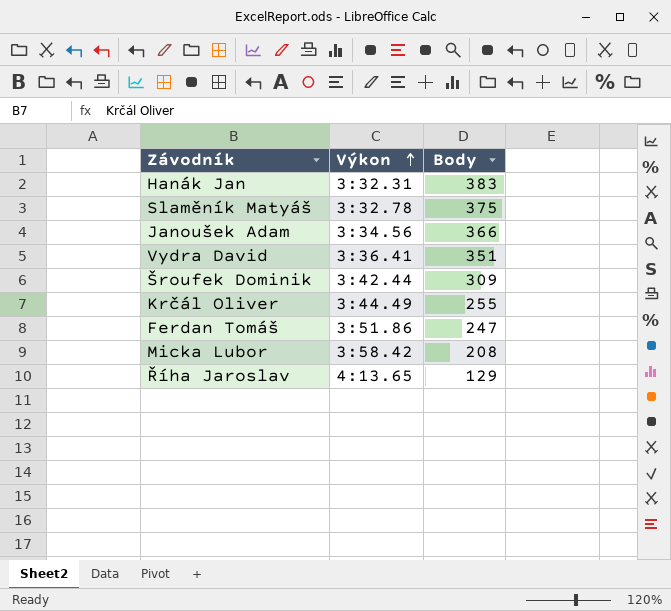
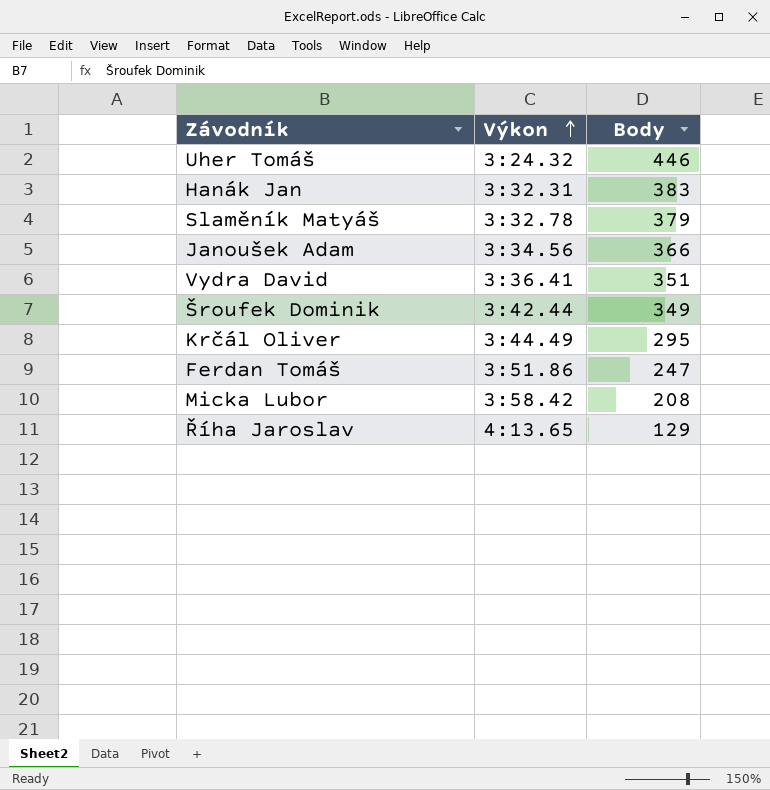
row Uher Tomáš: none -> 3:24.32 | 446
Slaměník Matyáš | Body: 375 -> 379
Šroufek Dominik | Body: 309 -> 349
Krčál Oliver | Body: 255 -> 295

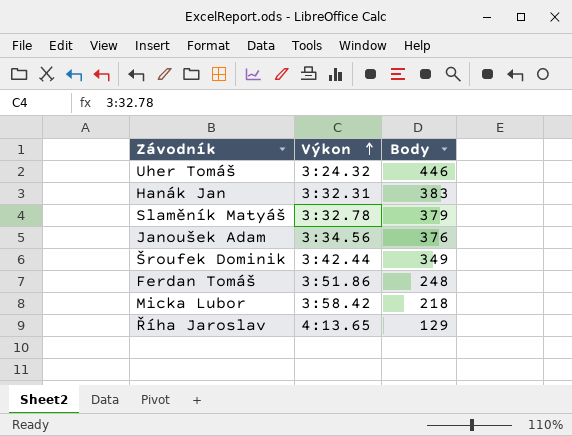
row Vydra David: 3:36.41 | 351 -> none
row Krčál Oliver: 3:44.49 | 295 -> none
Janoušek Adam | Body: 366 -> 376
Ferdan Tomáš | Body: 247 -> 248
Micka Lubor | Body: 208 -> 218

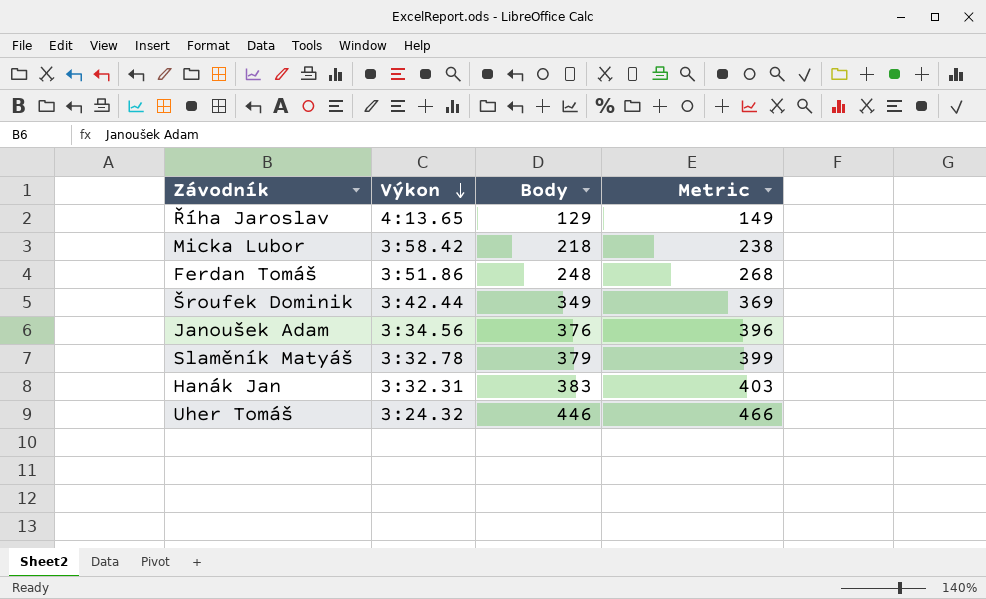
row order: Výkon ascending -> Výkon descending
column Metric | formula: none -> [Body] + 20

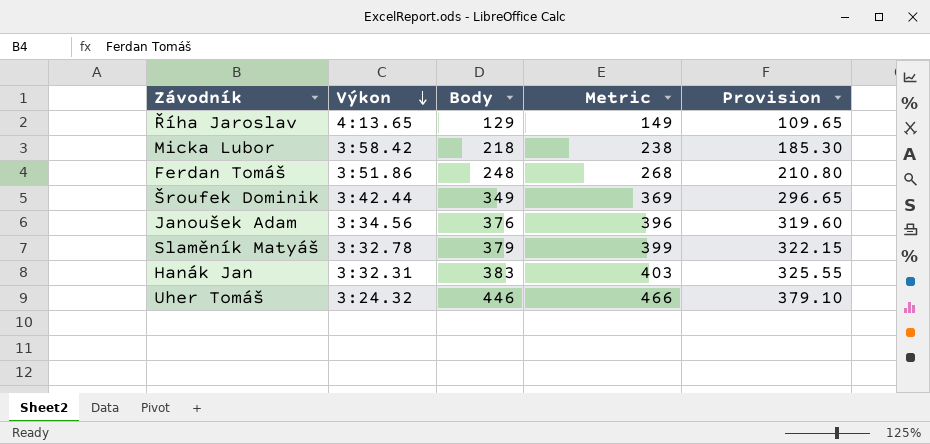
column Provision | formula: none -> [Body] * 0.85

